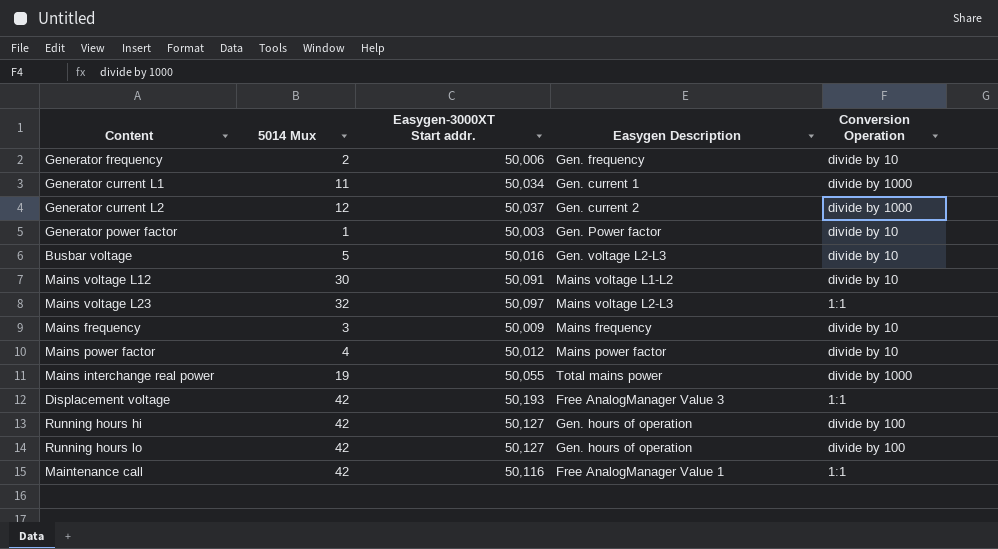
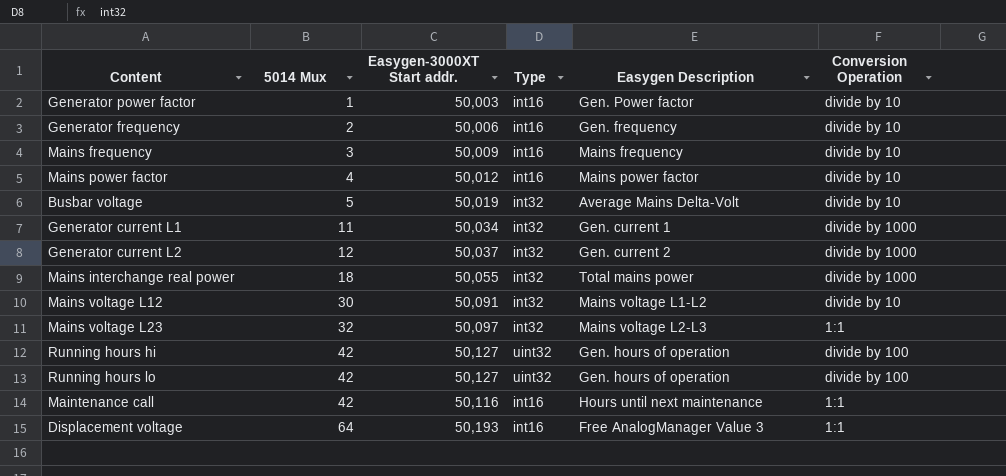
row order: none -> 5014 Mux ascending
column Type | position: none -> 4
Busbar voltage | Easygen-3000XT Start addr.: 50,016 -> 50,019
Busbar voltage | Easygen Description: Gen. voltage L2-L3 -> Average Mains Delta-Volt
Mains interchange real power | 5014 Mux: 19 -> 18
Maintenance call | Easygen Description: Free AnalogManager Value 1 -> Hours until next maintenance
Displacement voltage | 5014 Mux: 42 -> 64

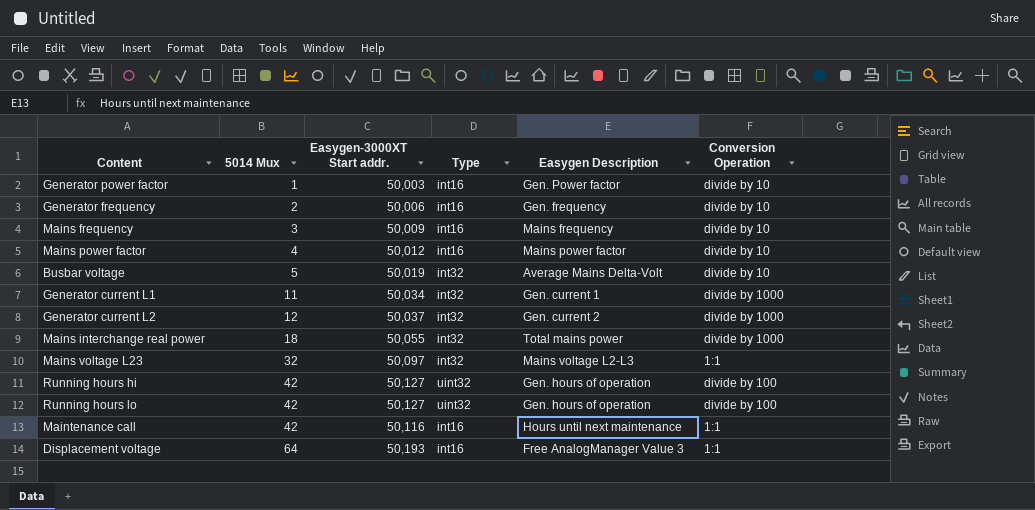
row Mains voltage L12: 30 | 50,091 | int32 | Mains voltage L1-L2 | divide by 10 -> none

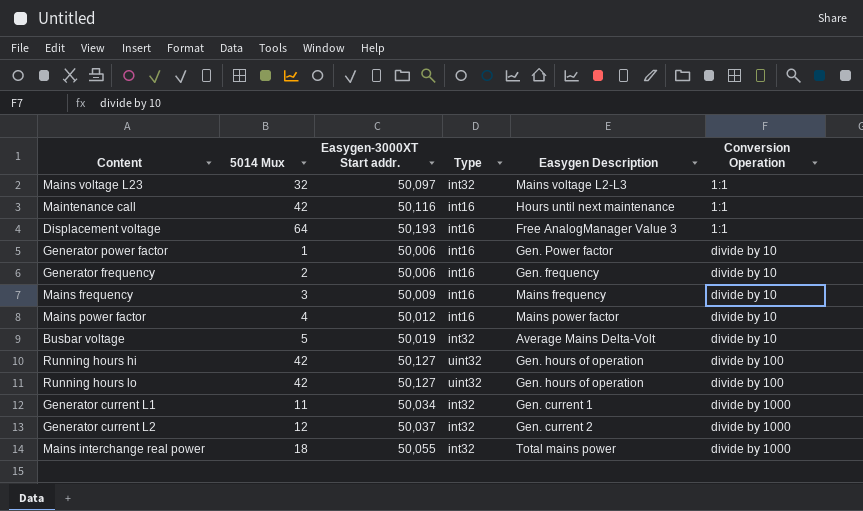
row order: 5014 Mux ascending -> Conversion Operation ascending
Generator power factor | Easygen-3000XT Start addr.: 50,003 -> 50,006

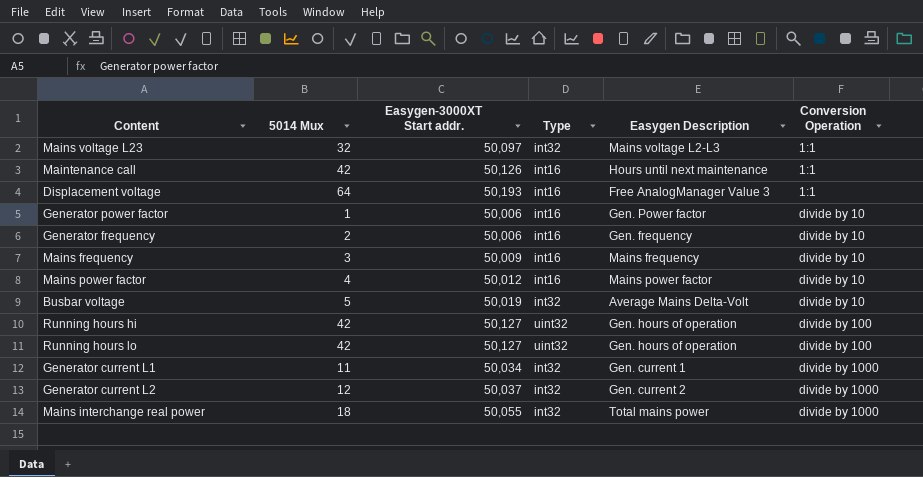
Maintenance call | Easygen-3000XT Start addr.: 50,116 -> 50,126

